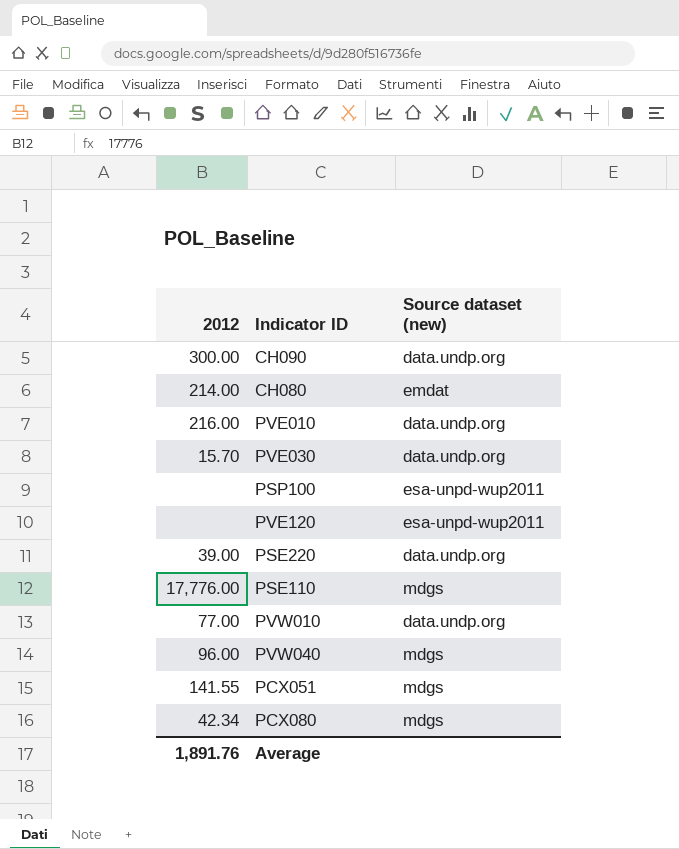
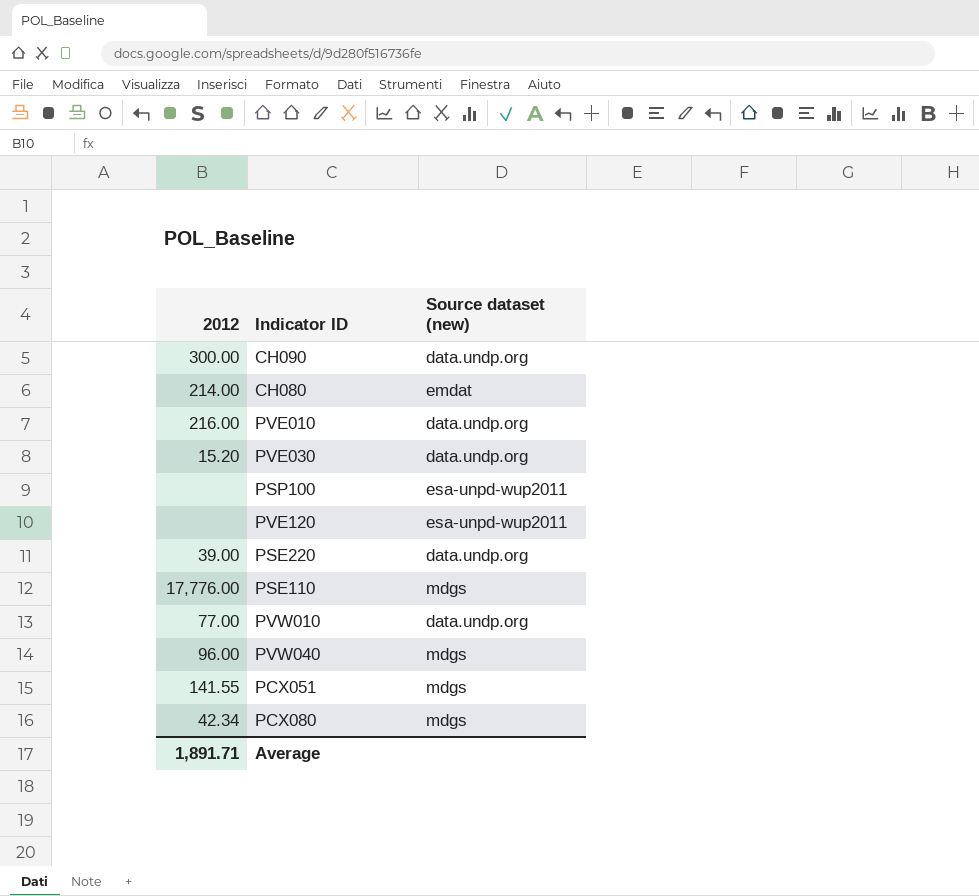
PVE030 | 2012: 15.70 -> 15.20
Average | 2012: 1,891.76 -> 1,891.71

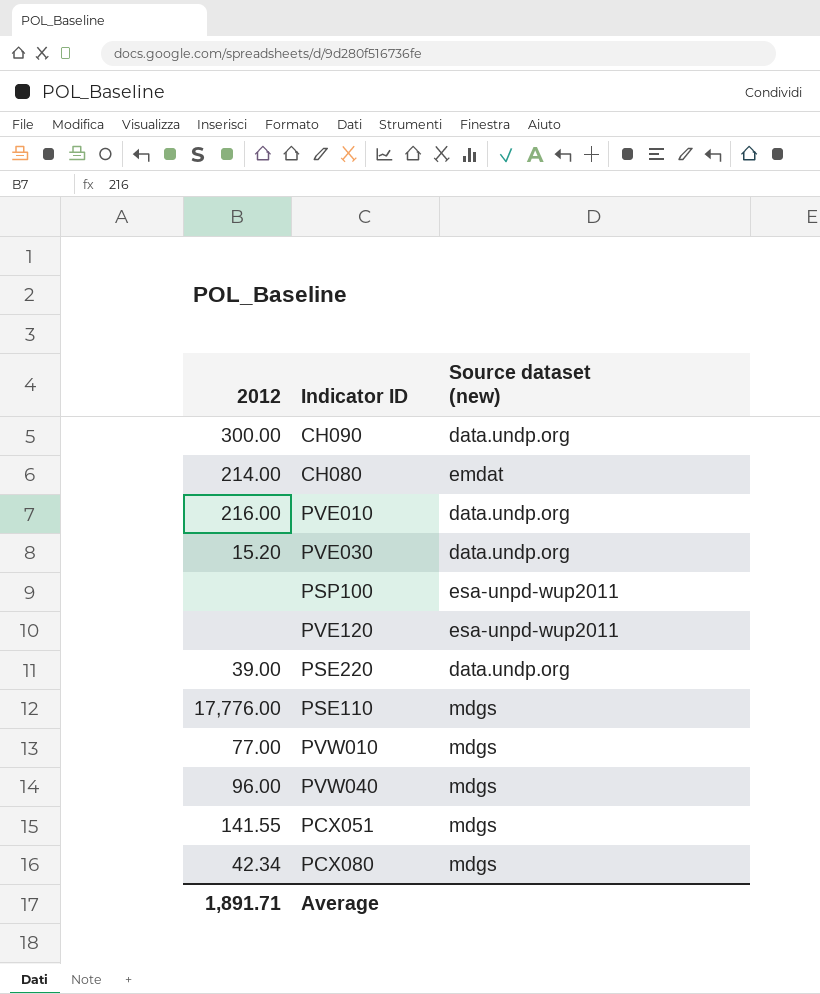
PVW010 | Source dataset (new): data.undp.org -> mdgs

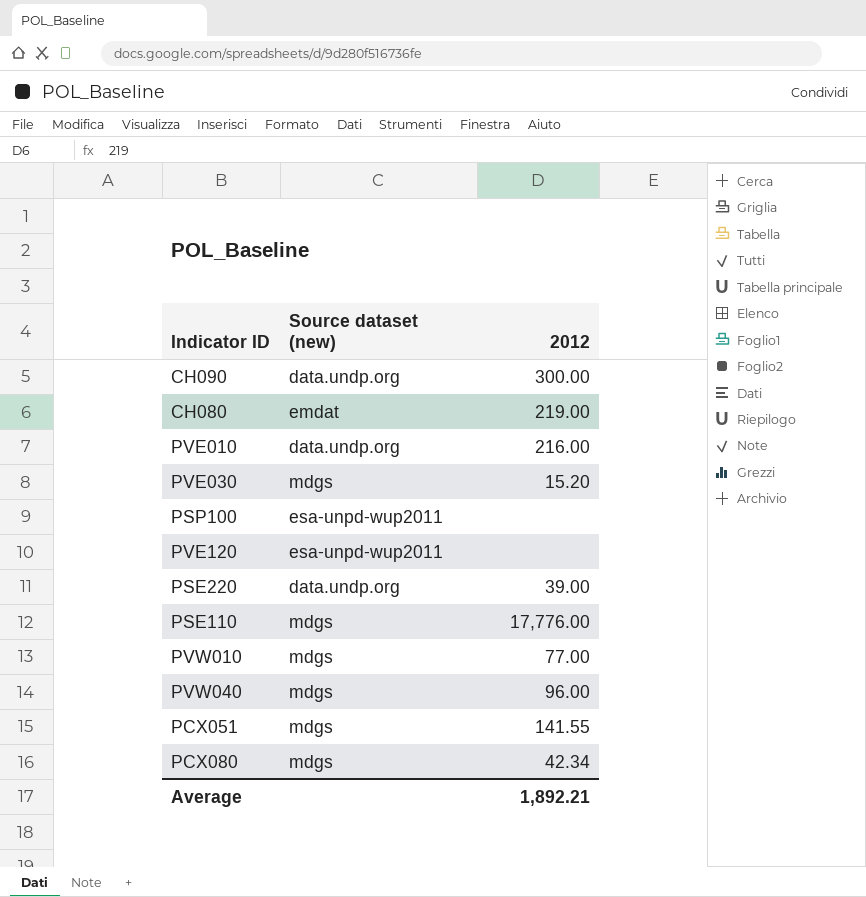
column 2012 | position: 1 -> 3
CH080 | 2012: 214.00 -> 219.00
PVE030 | Source dataset (new): data.undp.org -> mdgs
Average | 2012: 1,891.71 -> 1,892.21

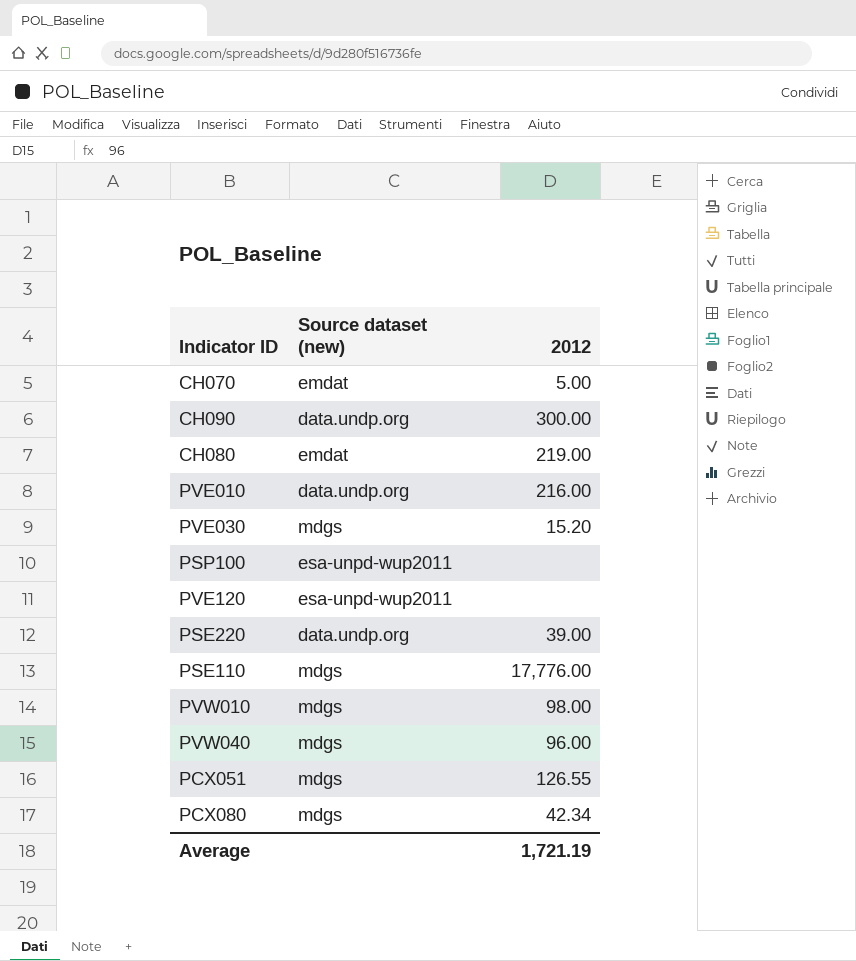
row CH070: none -> emdat | 5.00
PVW010 | 2012: 77.00 -> 98.00
PCX051 | 2012: 141.55 -> 126.55
Average | 2012: 1,892.21 -> 1,721.19

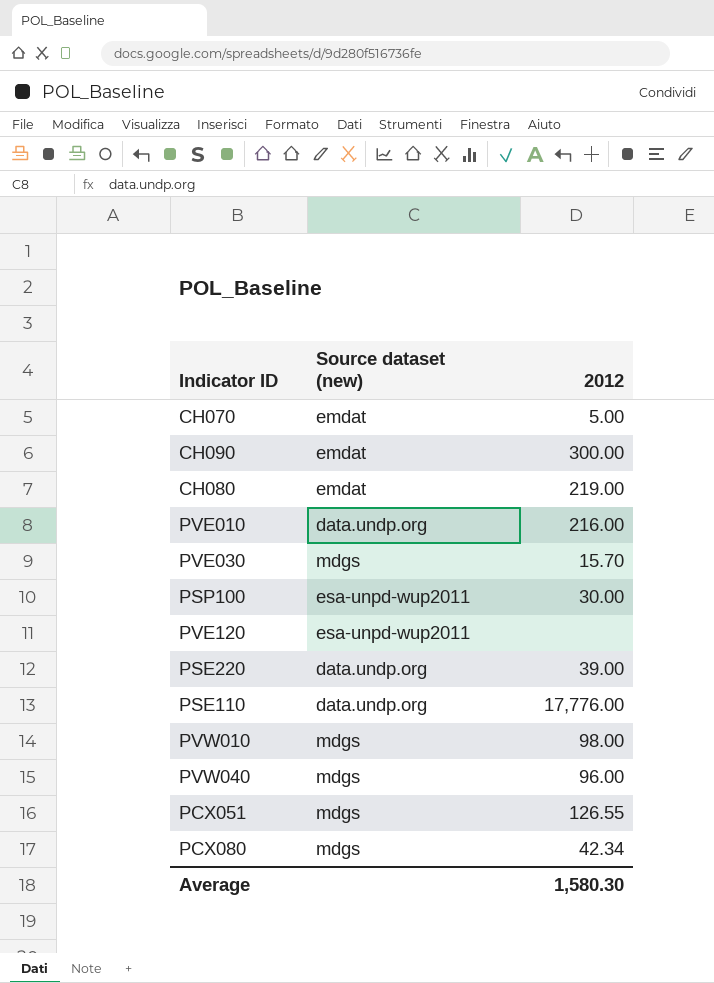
CH090 | Source dataset (new): data.undp.org -> emdat
PVE030 | 2012: 15.20 -> 15.70
PSP100 | 2012: none -> 30.00
PSE110 | Source dataset (new): mdgs -> data.undp.org
Average | 2012: 1,721.19 -> 1,580.30

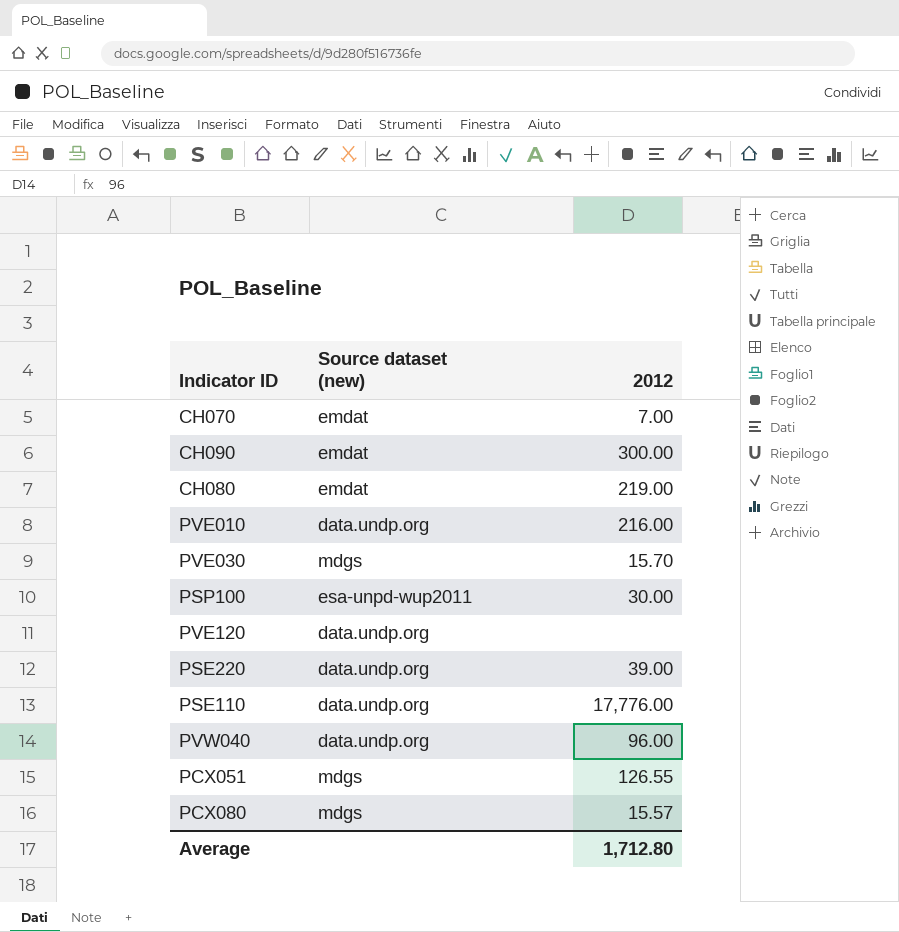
row PVW010: mdgs | 98.00 -> none
CH070 | 2012: 5.00 -> 7.00
PVE120 | Source dataset (new): esa-unpd-wup2011 -> data.undp.org
PVW040 | Source dataset (new): mdgs -> data.undp.org
PCX080 | 2012: 42.34 -> 15.57
Average | 2012: 1,580.30 -> 1,712.80

